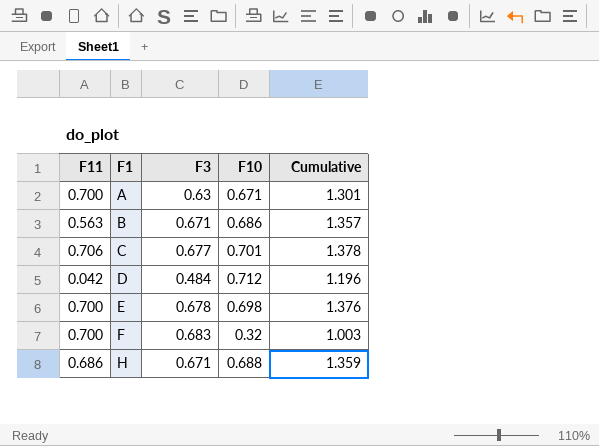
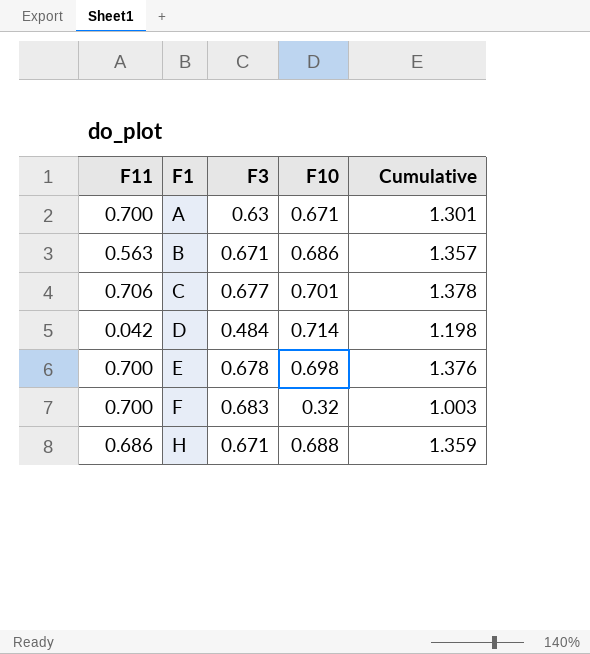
D | F10: 0.712 -> 0.714
D | Cumulative: 1.196 -> 1.198

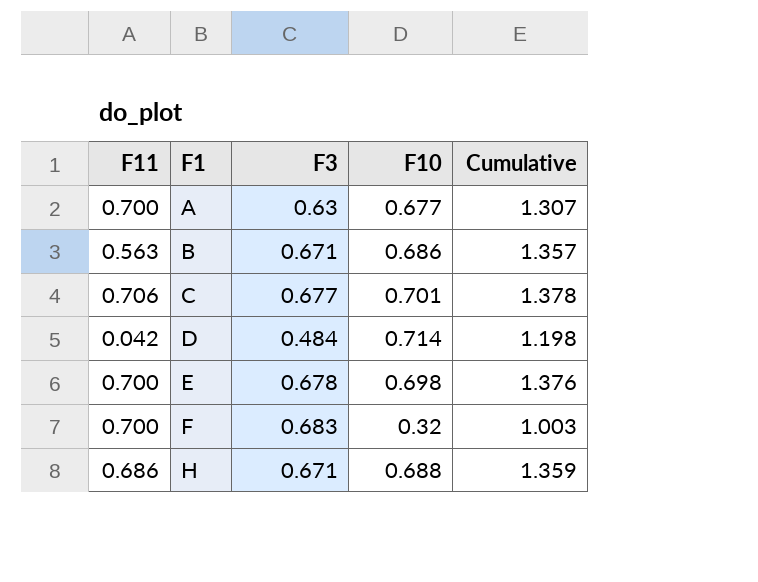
A | F10: 0.671 -> 0.677
A | Cumulative: 1.301 -> 1.307

